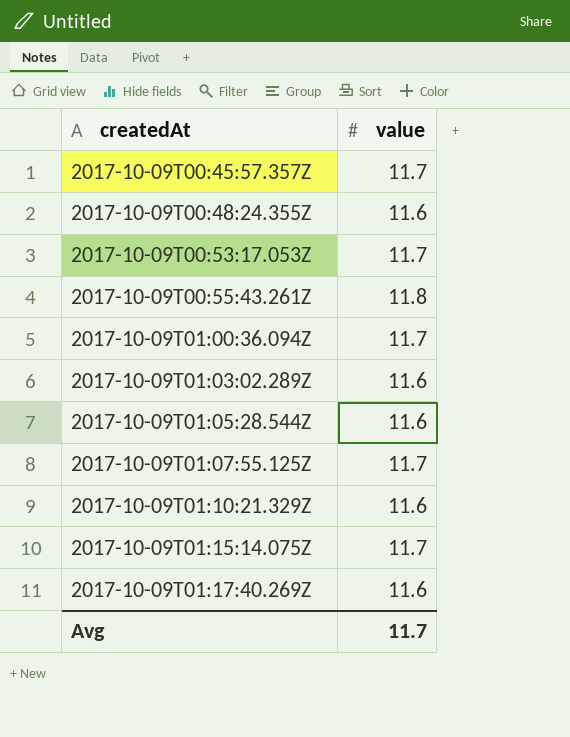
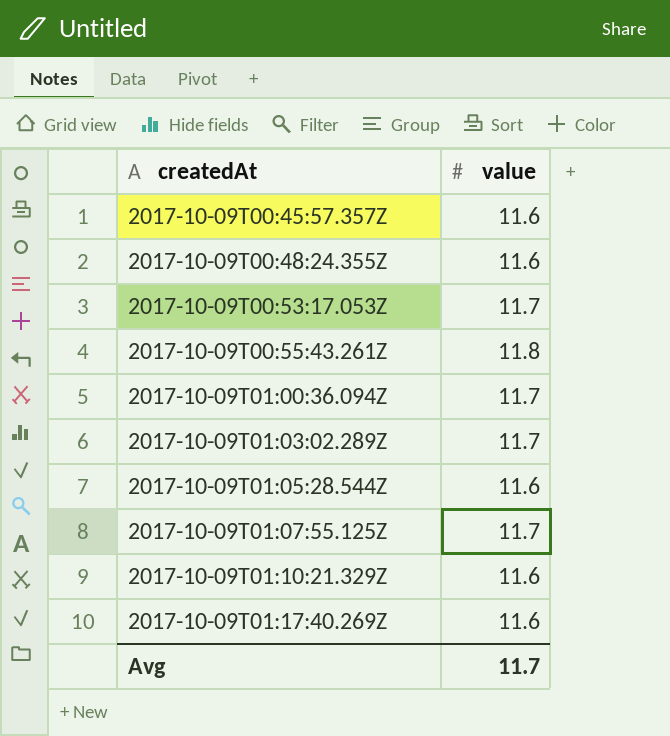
row 2017-10-09T01:15:14.075Z: 11.7 -> none
2017-10-09T00:45:57.357Z | value: 11.7 -> 11.6
2017-10-09T01:03:02.289Z | value: 11.6 -> 11.7

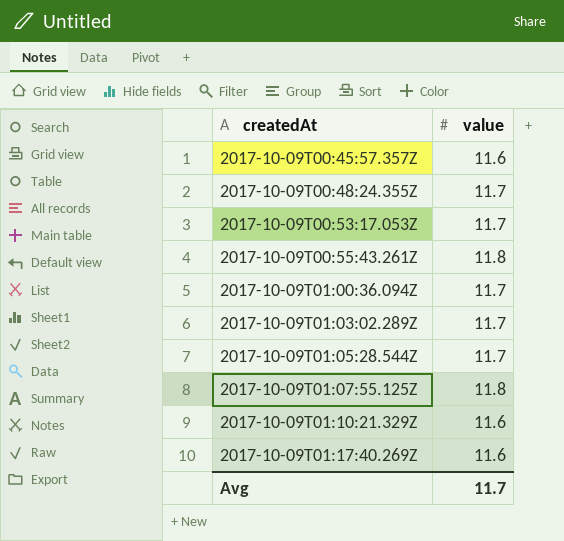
2017-10-09T00:48:24.355Z | value: 11.6 -> 11.7
2017-10-09T01:05:28.544Z | value: 11.6 -> 11.7
2017-10-09T01:07:55.125Z | value: 11.7 -> 11.8

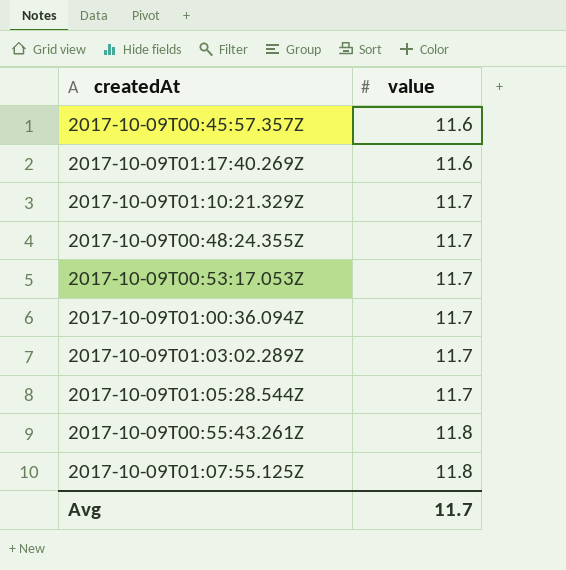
row order: createdAt ascending -> value ascending
2017-10-09T01:10:21.329Z | value: 11.6 -> 11.7

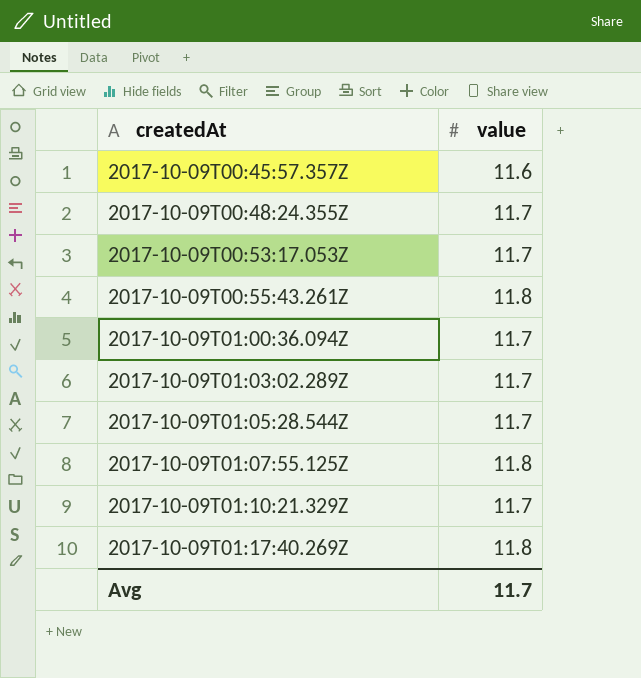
row order: value ascending -> createdAt ascending
2017-10-09T01:17:40.269Z | value: 11.6 -> 11.8

